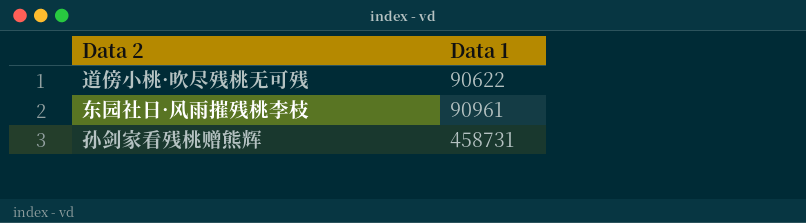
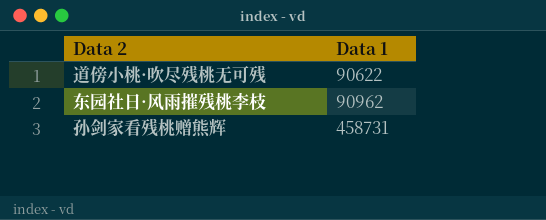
东园社日·风雨摧残桃李枝 | Data 1: 90961 -> 90962

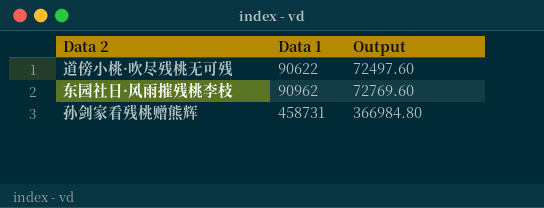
column Output | formula: none -> [Data 1] * 0.8

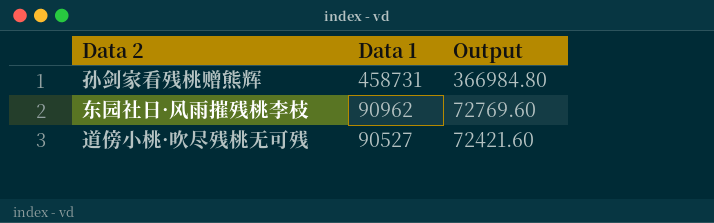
row order: Data 1 ascending -> Data 1 descending
道傍小桃·吹尽残桃无可残 | Data 1: 90622 -> 90527
道傍小桃·吹尽残桃无可残 | Output: 72497.60 -> 72421.60

